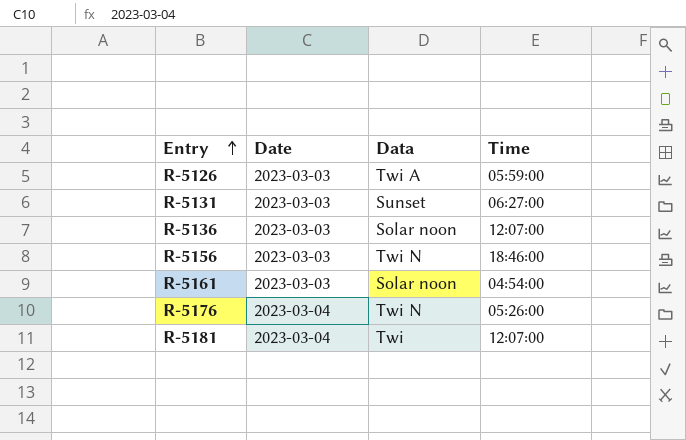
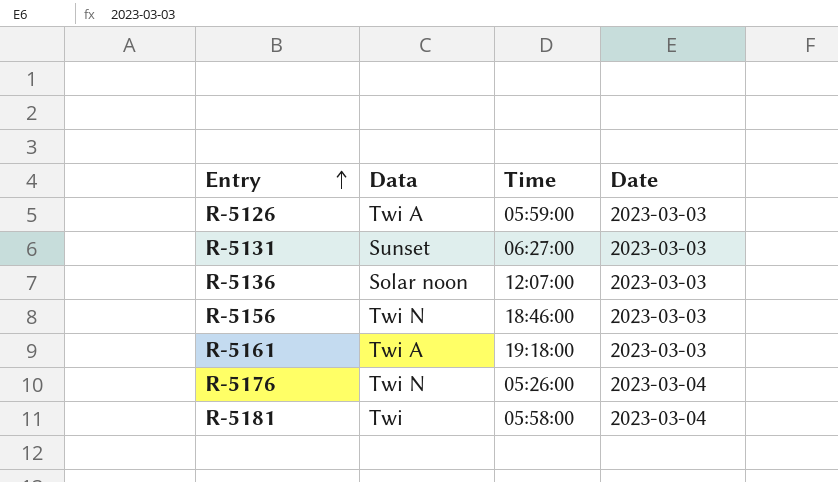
column Date | position: 2 -> 4
R-5161 | Data: Solar noon -> Twi A
R-5161 | Time: 04:54:00 -> 19:18:00
R-5181 | Time: 12:07:00 -> 05:58:00

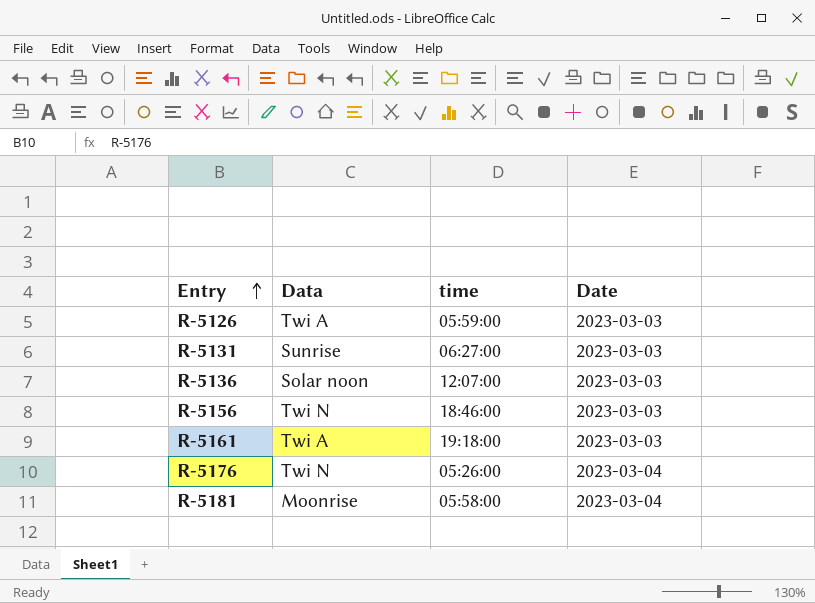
column name: Time -> time
R-5131 | Data: Sunset -> Sunrise
R-5181 | Data: Twi -> Moonrise

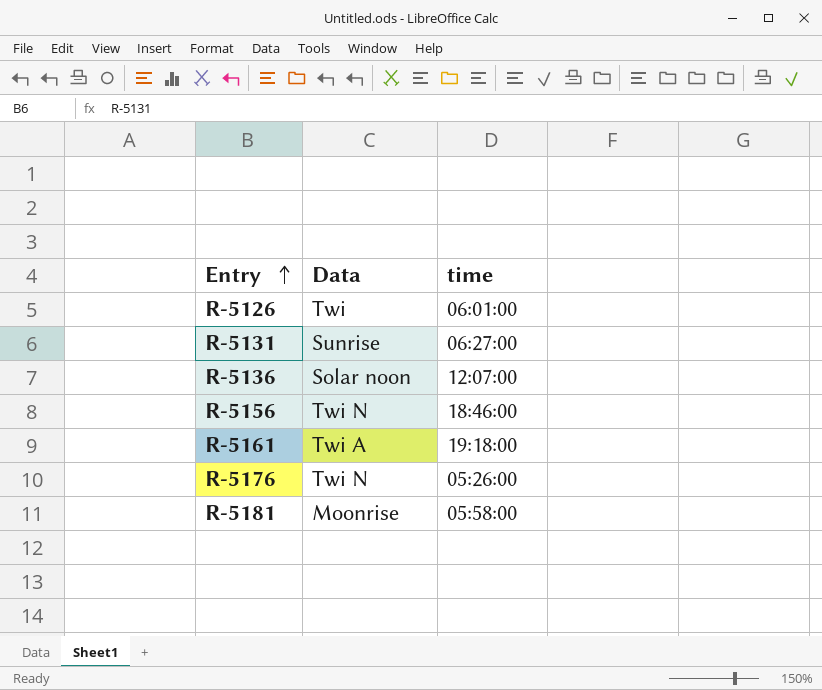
column Date | position: 4 -> none
R-5126 | Data: Twi A -> Twi
R-5126 | time: 05:59:00 -> 06:01:00

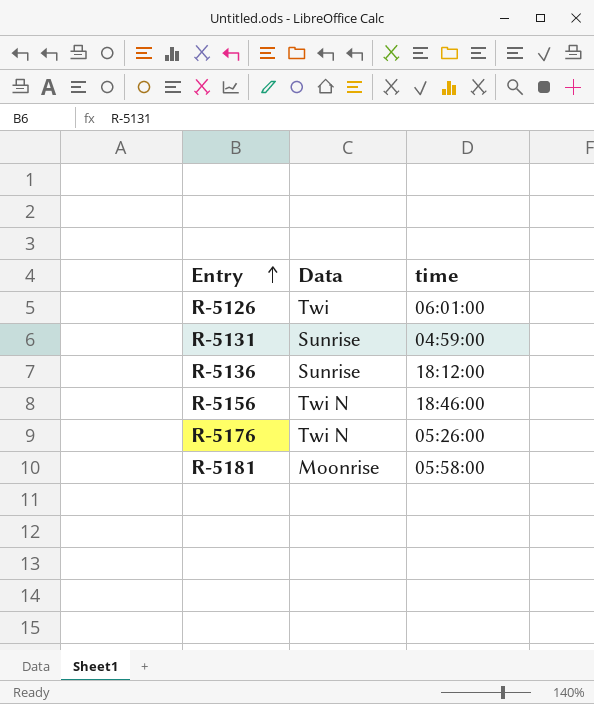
row R-5161: Twi A | 19:18:00 -> none
R-5131 | time: 06:27:00 -> 04:59:00
R-5136 | Data: Solar noon -> Sunrise
R-5136 | time: 12:07:00 -> 18:12:00

